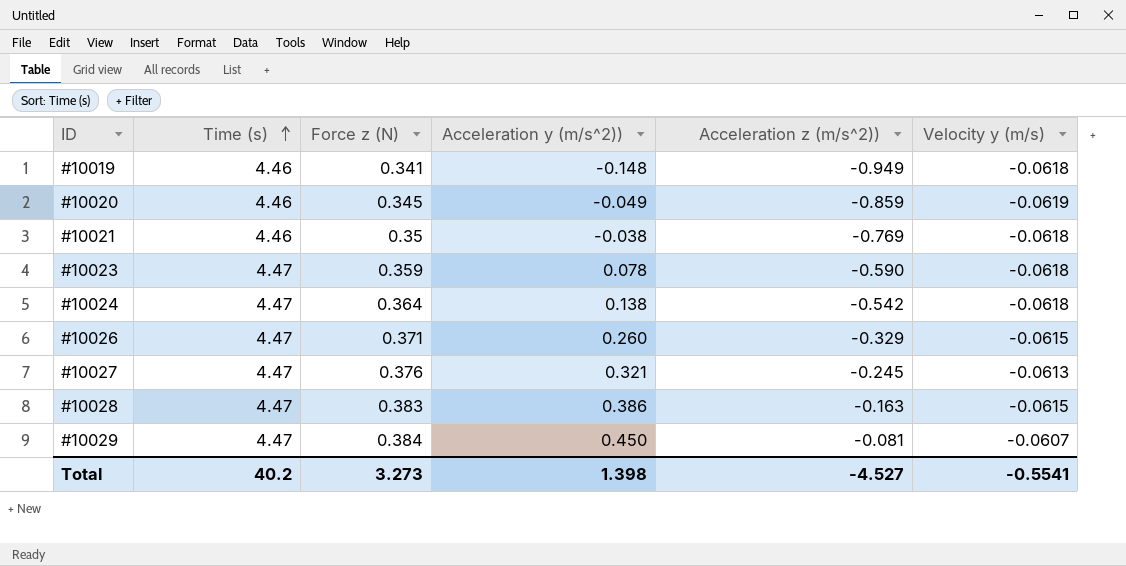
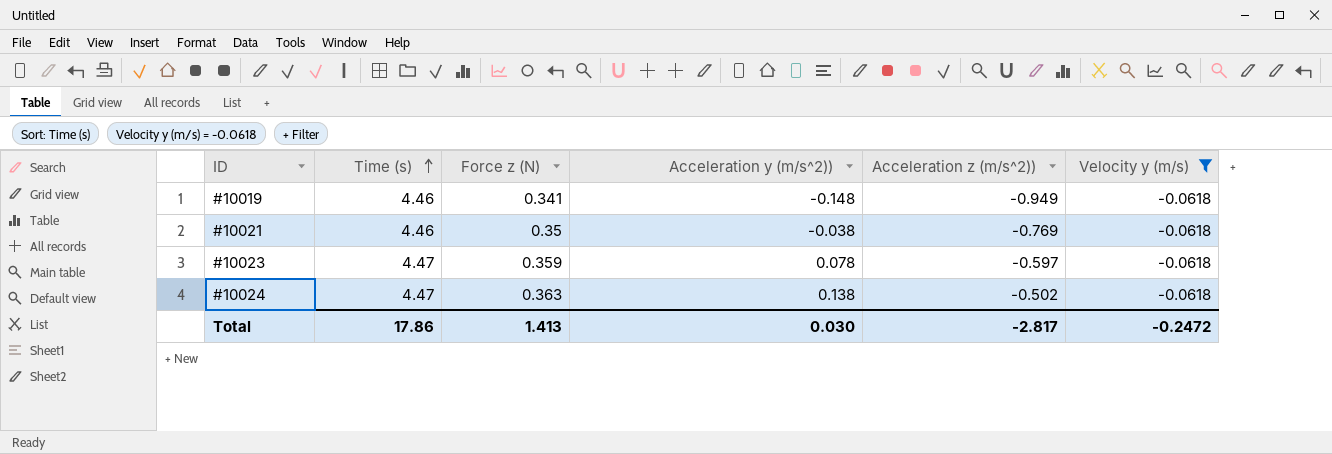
filter: none -> Velocity y (m/s) = -0.0618
#10023 | Acceleration z (m/s^2)): -0.590 -> -0.597
#10024 | Force z (N): 0.364 -> 0.363
#10024 | Acceleration z (m/s^2)): -0.542 -> -0.502
Total | Time (s): 40.2 -> 17.86
Total | Force z (N): 3.273 -> 1.413
Total | Acceleration y (m/s^2)): 1.398 -> 0.030
Total | Acceleration z (m/s^2)): -4.527 -> -2.817
Total | Velocity y (m/s): -0.5541 -> -0.2472

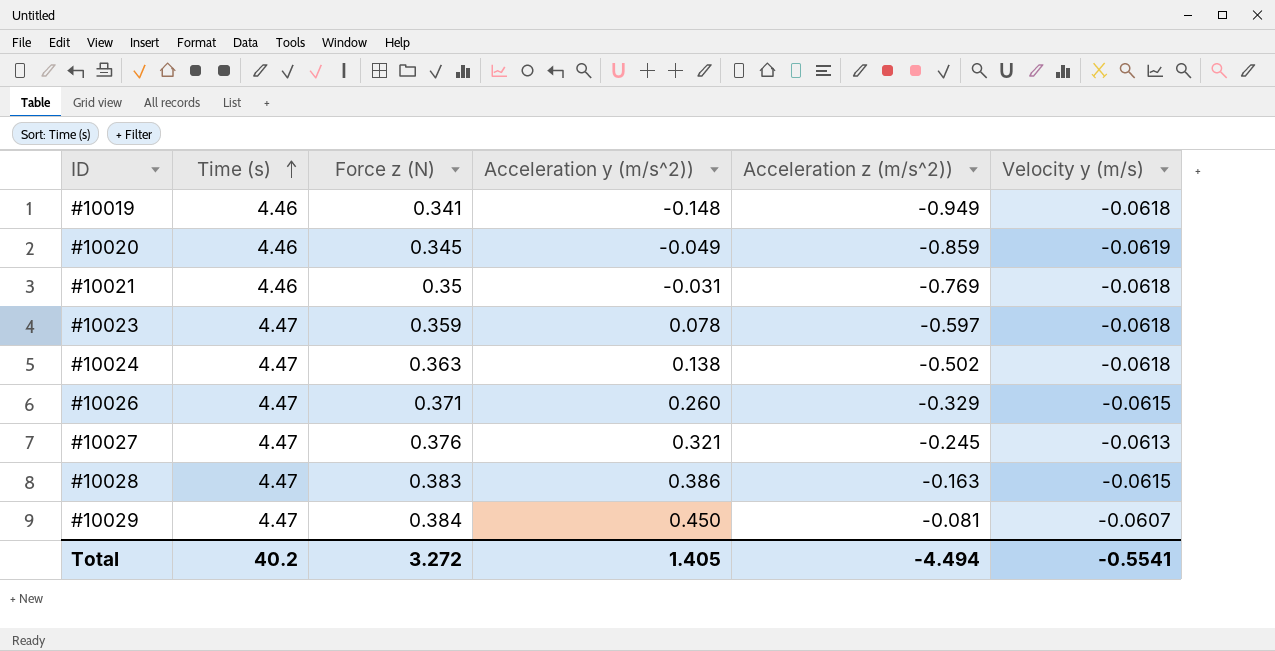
filter: Velocity y (m/s) = -0.0618 -> none
#10021 | Acceleration y (m/s^2)): -0.038 -> -0.031
Total | Time (s): 17.86 -> 40.2
Total | Force z (N): 1.413 -> 3.272
Total | Acceleration y (m/s^2)): 0.030 -> 1.405
Total | Acceleration z (m/s^2)): -2.817 -> -4.494
Total | Velocity y (m/s): -0.2472 -> -0.5541

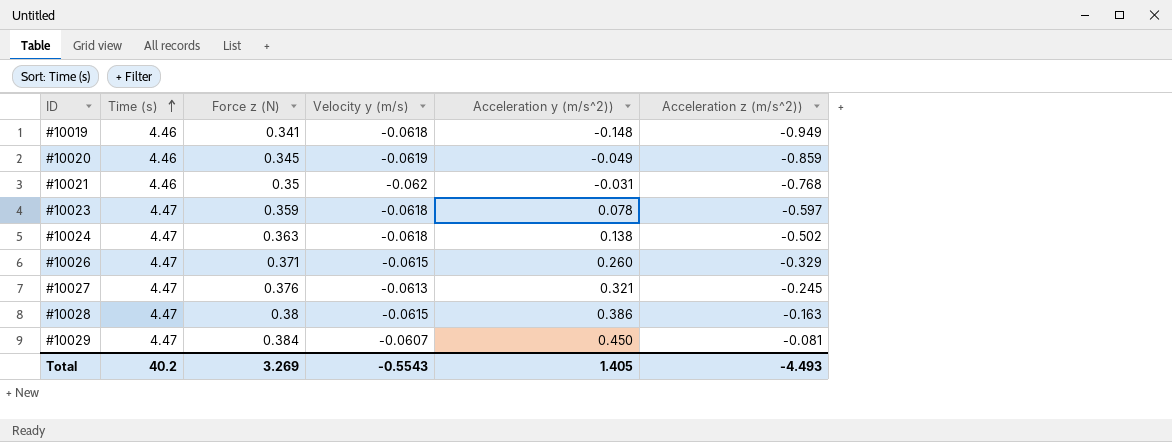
column Velocity y (m/s) | position: 6 -> 4
#10021 | Velocity y (m/s): -0.0618 -> -0.062
#10021 | Acceleration z (m/s^2)): -0.769 -> -0.768
#10028 | Force z (N): 0.383 -> 0.38
Total | Force z (N): 3.272 -> 3.269
Total | Velocity y (m/s): -0.5541 -> -0.5543
Total | Acceleration z (m/s^2)): -4.494 -> -4.493

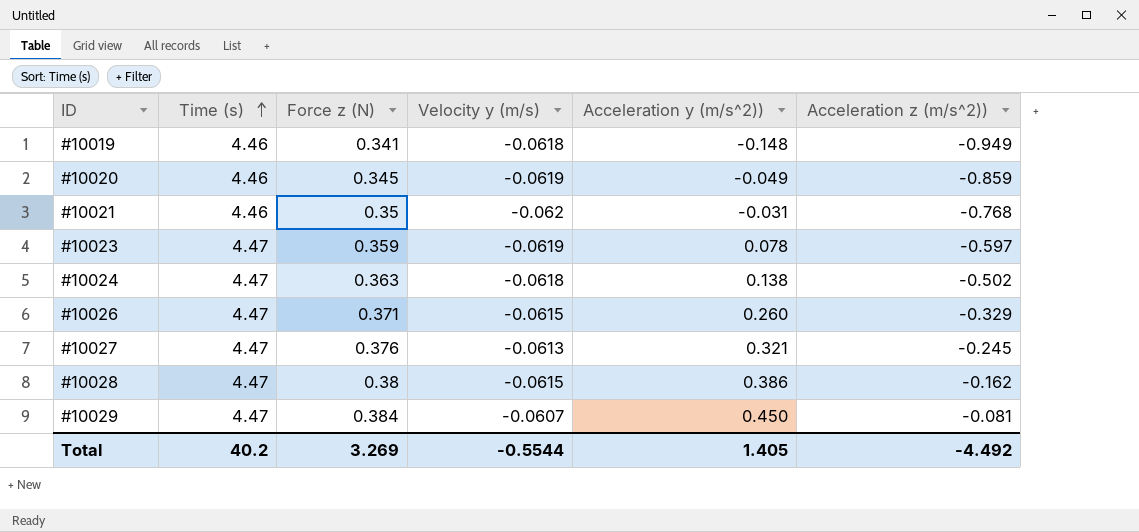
#10023 | Velocity y (m/s): -0.0618 -> -0.0619
#10028 | Acceleration z (m/s^2)): -0.163 -> -0.162
Total | Velocity y (m/s): -0.5543 -> -0.5544
Total | Acceleration z (m/s^2)): -4.493 -> -4.492

